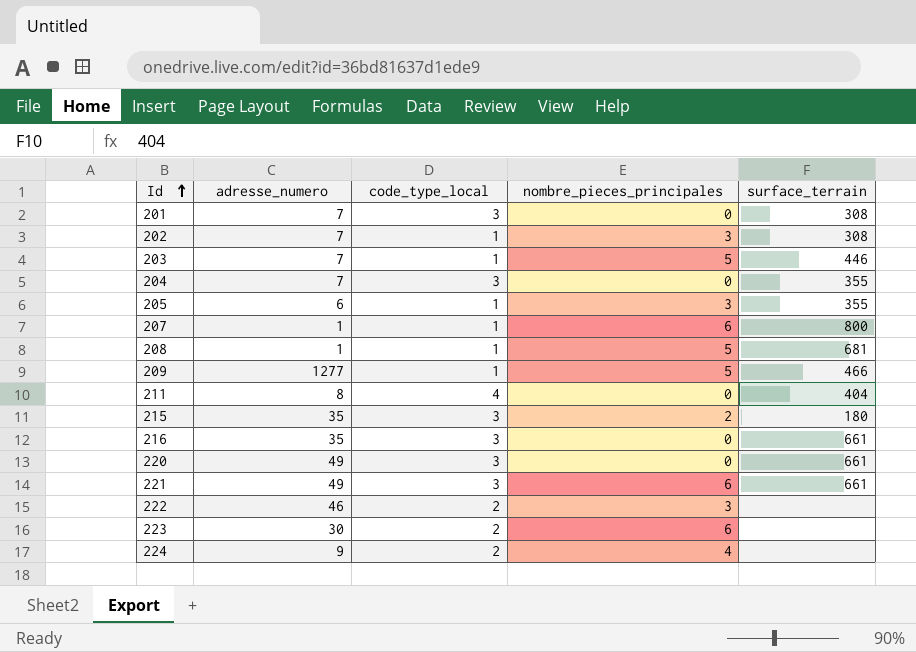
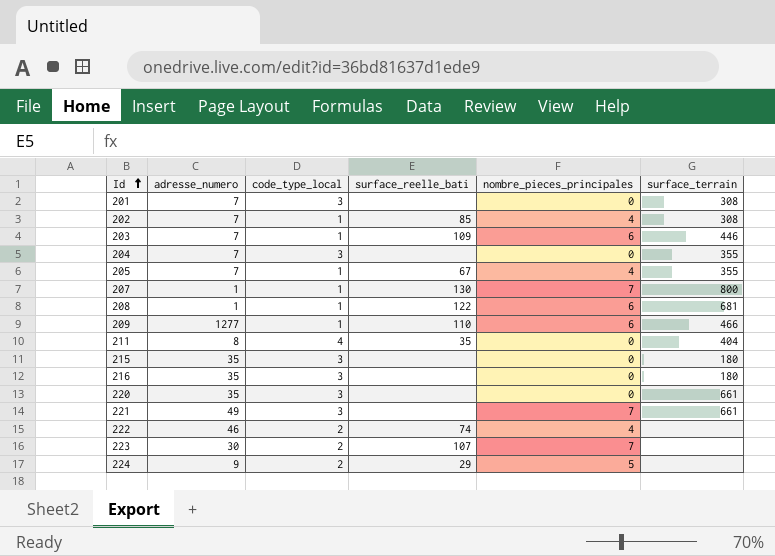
column surface_reelle_bati | position: none -> 4
202 | nombre_pieces_principales: 3 -> 4
203 | nombre_pieces_principales: 5 -> 6
205 | adresse_numero: 6 -> 7
205 | nombre_pieces_principales: 3 -> 4
207 | nombre_pieces_principales: 6 -> 7
208 | nombre_pieces_principales: 5 -> 6
209 | nombre_pieces_principales: 5 -> 6
215 | nombre_pieces_principales: 2 -> 0
216 | surface_terrain: 661 -> 180
220 | adresse_numero: 49 -> 35
221 | nombre_pieces_principales: 6 -> 7
222 | nombre_pieces_principales: 3 -> 4
223 | nombre_pieces_principales: 6 -> 7
224 | nombre_pieces_principales: 4 -> 5

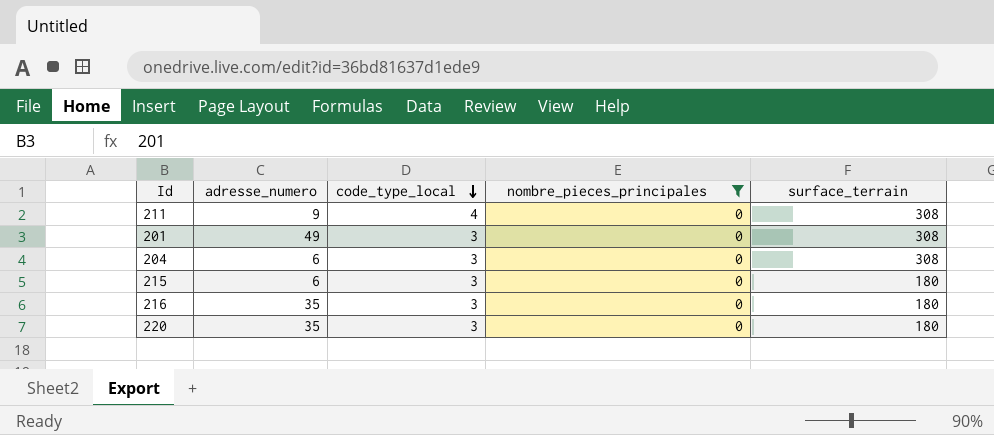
filter: none -> nombre_pieces_principales = 0
row order: Id ascending -> code_type_local descending
column surface_reelle_bati | position: 4 -> none
211 | adresse_numero: 8 -> 9
211 | surface_terrain: 404 -> 308
201 | adresse_numero: 7 -> 49
204 | adresse_numero: 7 -> 6
204 | surface_terrain: 355 -> 308
215 | adresse_numero: 35 -> 6
220 | surface_terrain: 661 -> 180

